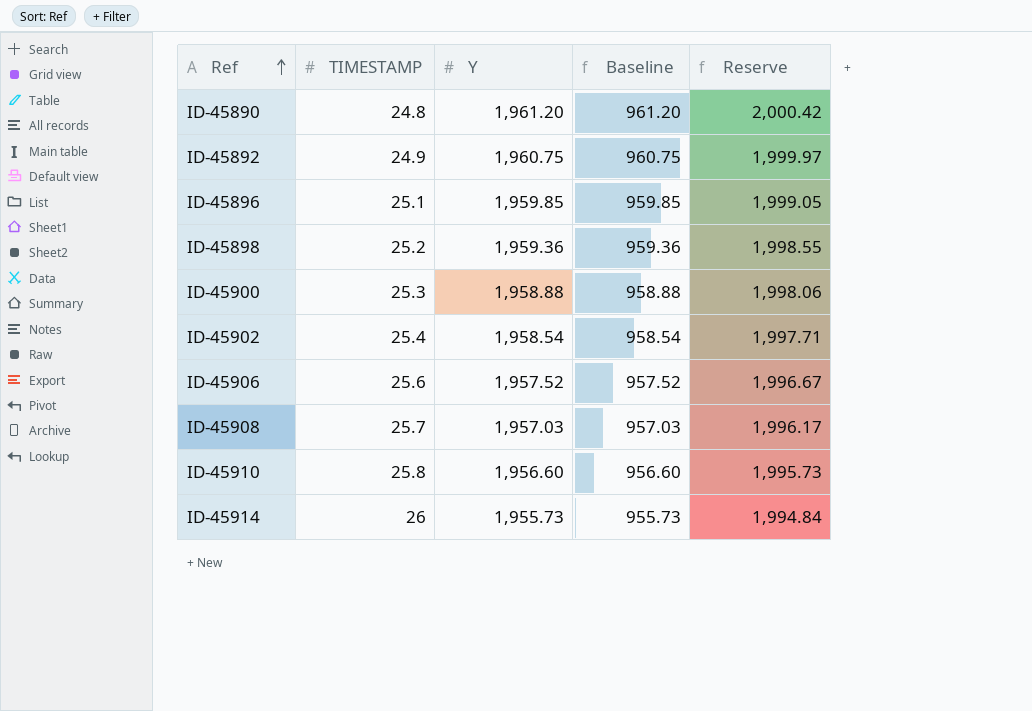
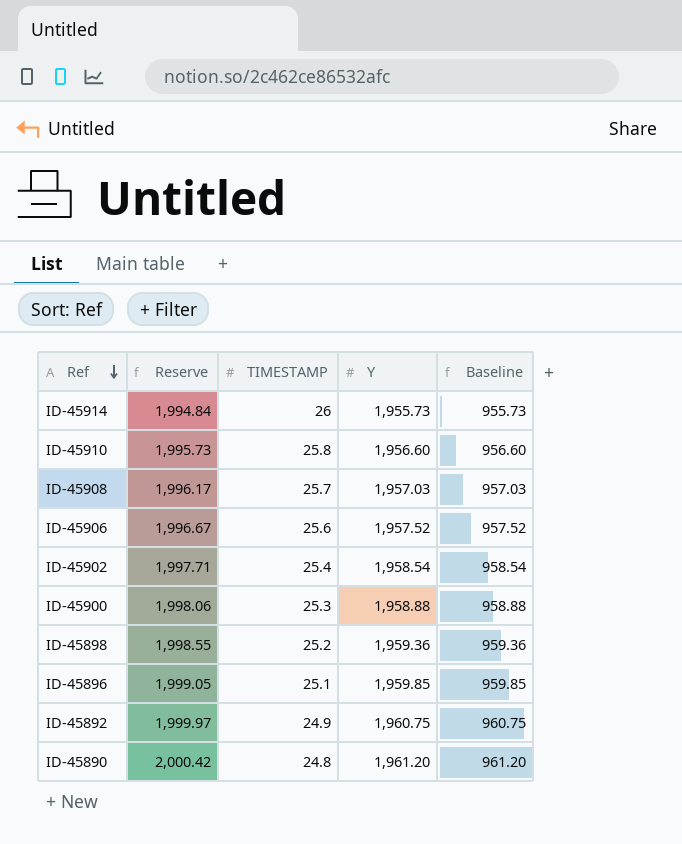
row order: Ref ascending -> Ref descending
column Reserve | position: 5 -> 2

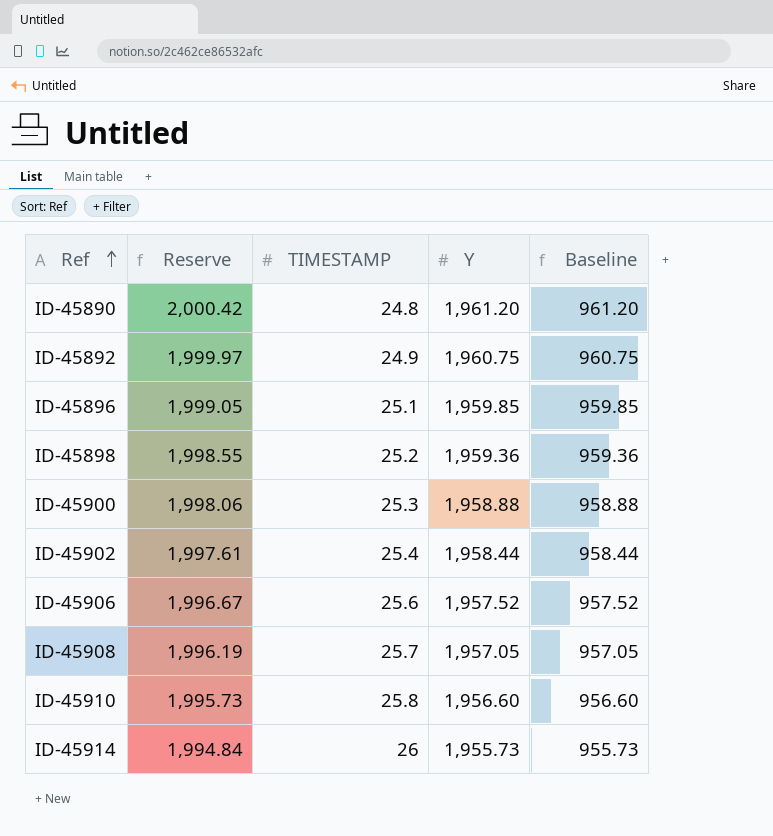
row order: Ref descending -> Ref ascending
ID-45902 | Reserve: 1,997.71 -> 1,997.61
ID-45902 | Y: 1,958.54 -> 1,958.44
ID-45902 | Baseline: 958.54 -> 958.44
ID-45908 | Reserve: 1,996.17 -> 1,996.19
ID-45908 | Y: 1,957.03 -> 1,957.05
ID-45908 | Baseline: 957.03 -> 957.05

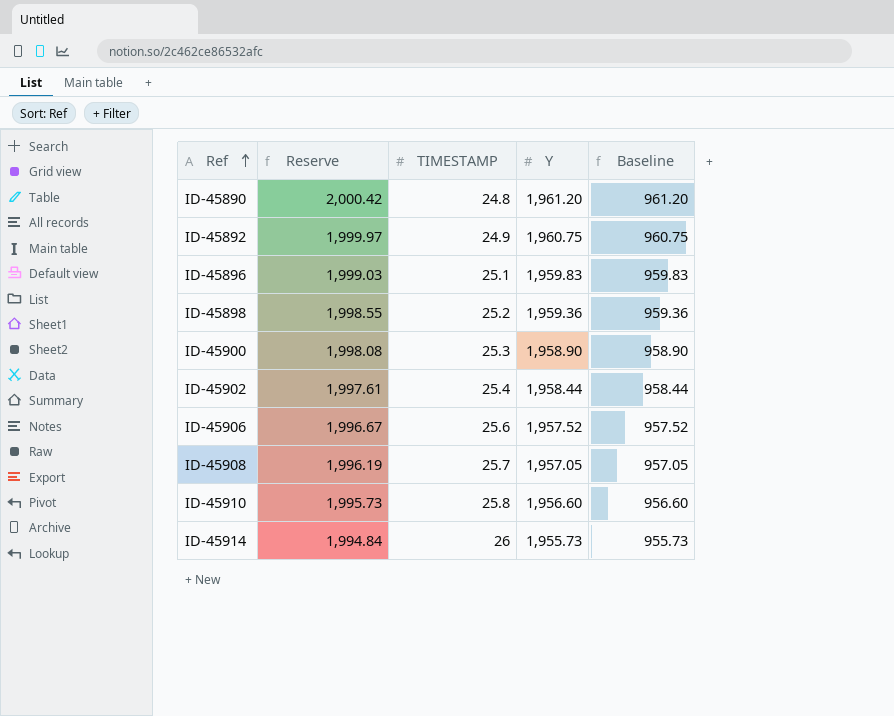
ID-45896 | Reserve: 1,999.05 -> 1,999.03
ID-45896 | Y: 1,959.85 -> 1,959.83
ID-45896 | Baseline: 959.85 -> 959.83
ID-45900 | Reserve: 1,998.06 -> 1,998.08
ID-45900 | Y: 1,958.88 -> 1,958.90
ID-45900 | Baseline: 958.88 -> 958.90

